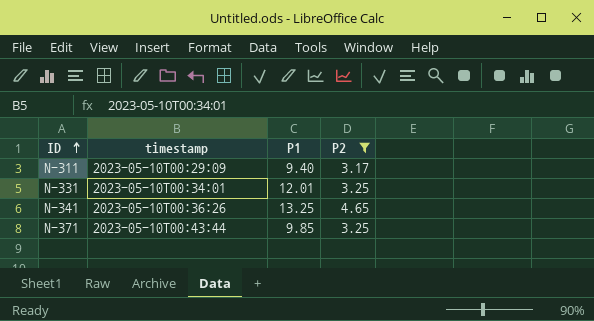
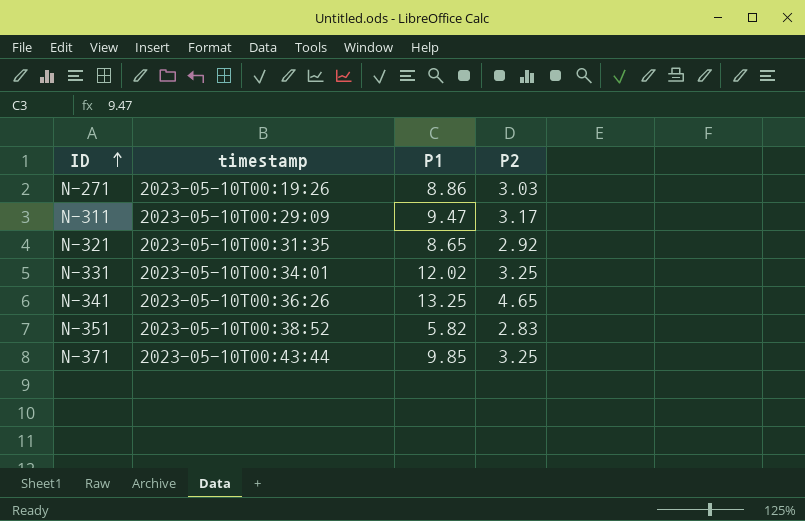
filter: P2 >= 3.17 -> none
N-311 | P1: 9.40 -> 9.47
N-331 | P1: 12.01 -> 12.02

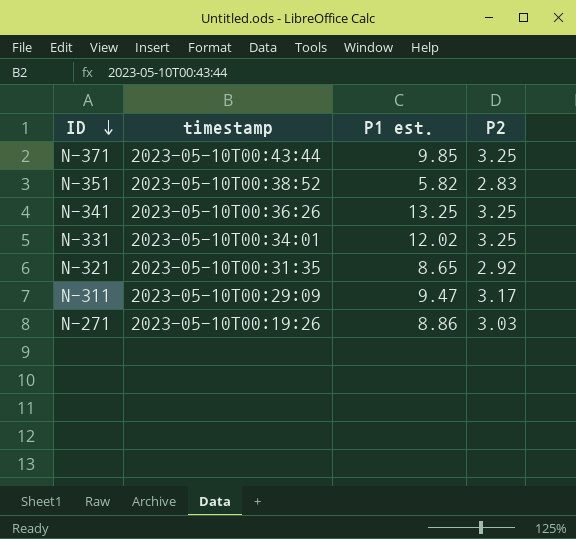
row order: ID ascending -> ID descending
column name: P1 -> P1 est.
N-341 | P2: 4.65 -> 3.25

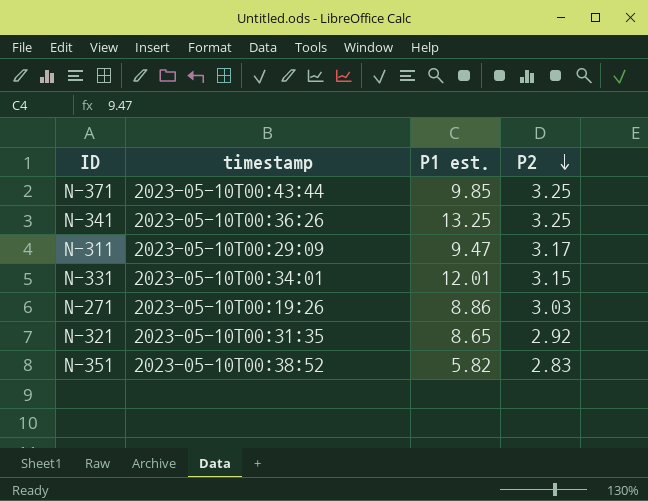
row order: ID descending -> P2 descending
N-331 | P1 est.: 12.02 -> 12.01
N-331 | P2: 3.25 -> 3.15

